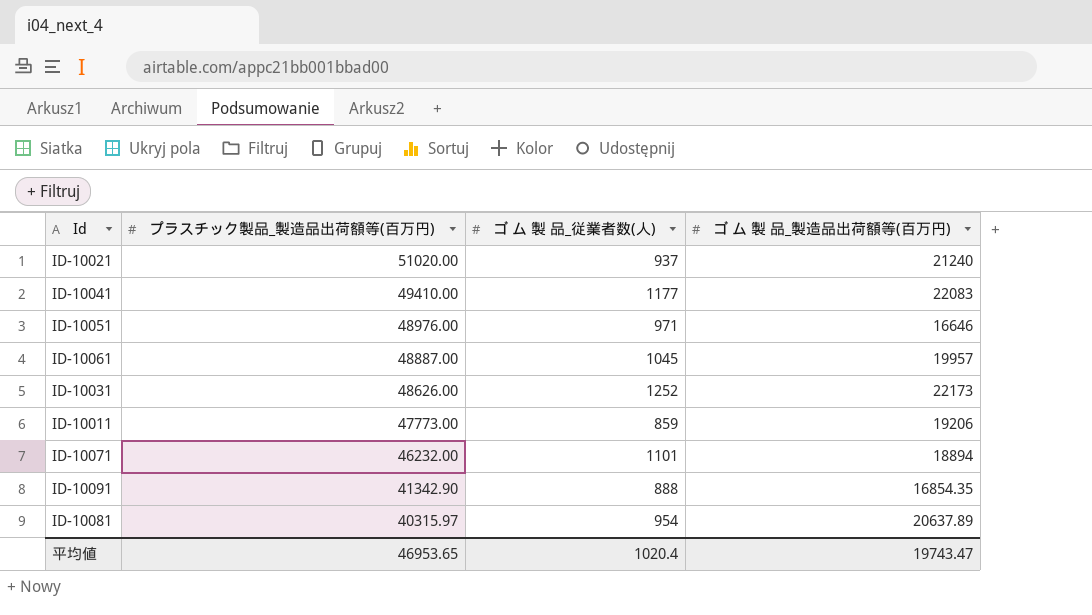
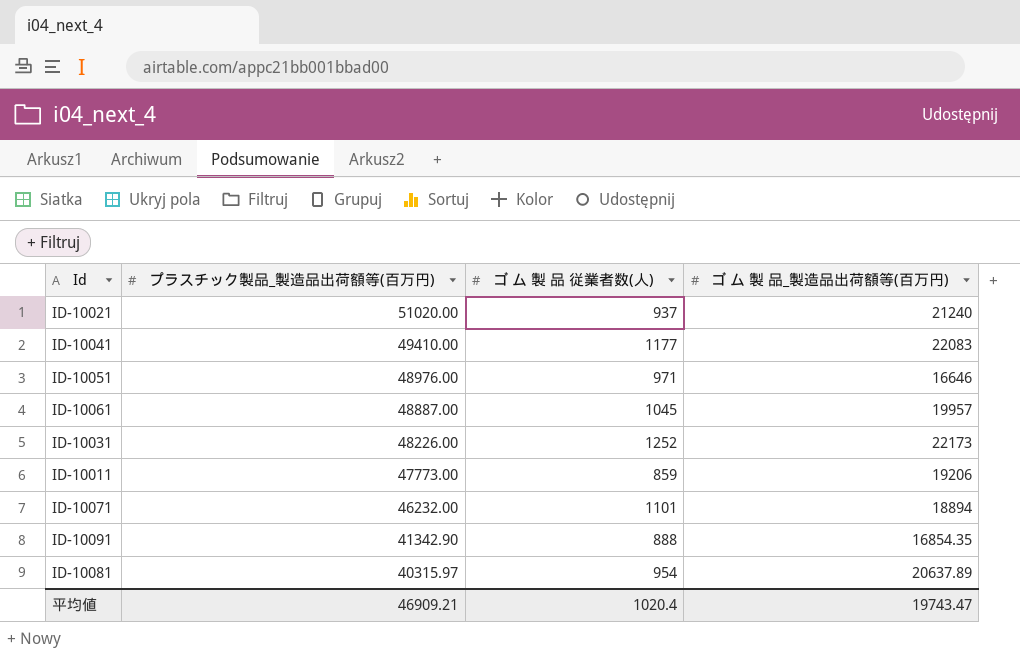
column name: ゴ ム 製 品_従業者数(人) -> ゴ ム 製 品 従業者数(人)
ID-10031 | プラスチック製品_製造品出荷額等(百万円): 48626.00 -> 48226.00
平均値 | プラスチック製品_製造品出荷額等(百万円): 46953.65 -> 46909.21

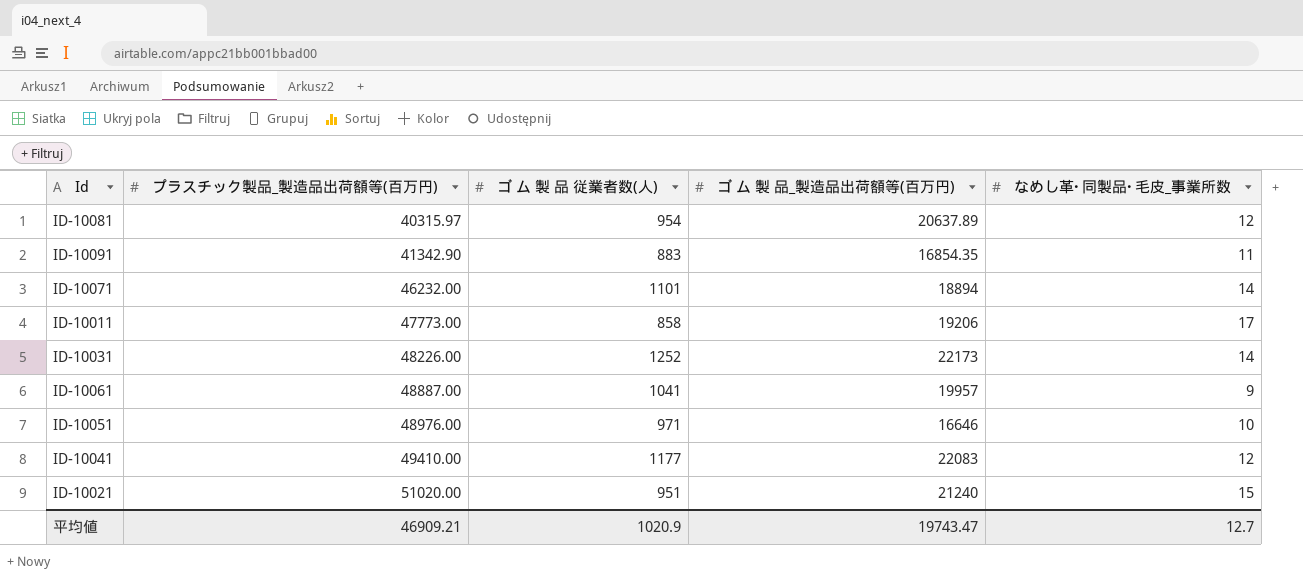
row order: プラスチック製品_製造品出荷額等(百万円) descending -> プラスチック製品_製造品出荷額等(百万円) ascending
column なめし革･同製品･毛皮_事業所数 | position: none -> 5
ID-10091 | ゴ ム 製 品 従業者数(人): 888 -> 883
ID-10011 | ゴ ム 製 品 従業者数(人): 859 -> 858
ID-10061 | ゴ ム 製 品 従業者数(人): 1045 -> 1041
ID-10021 | ゴ ム 製 品 従業者数(人): 937 -> 951
平均値 | ゴ ム 製 品 従業者数(人): 1020.4 -> 1020.9

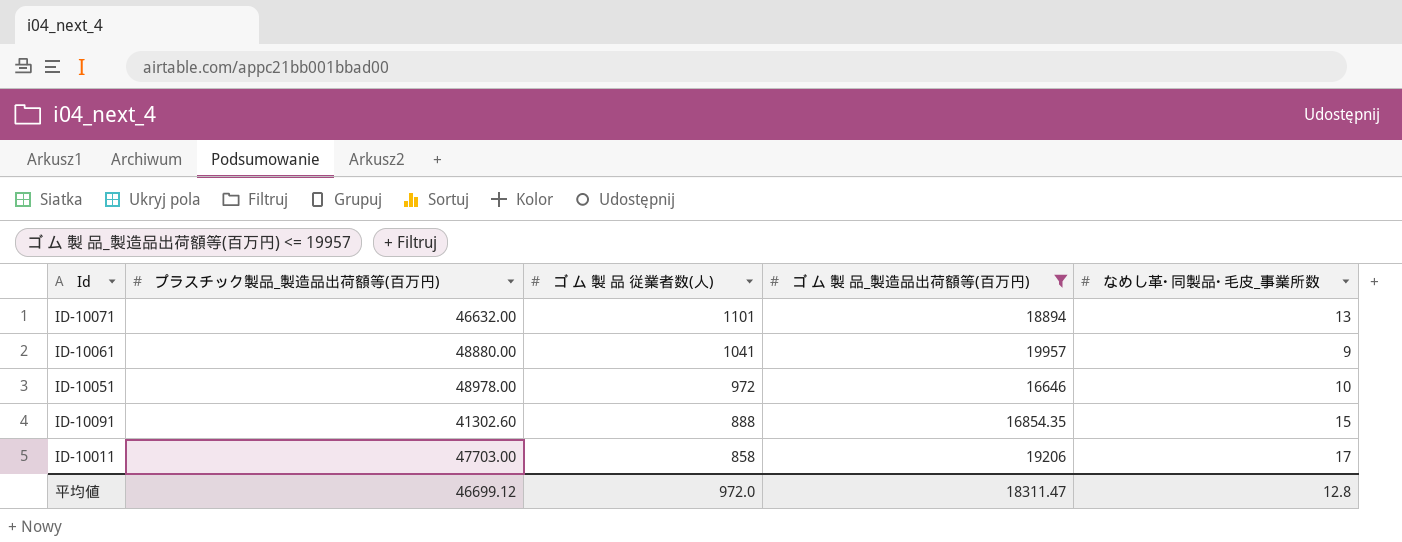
filter: none -> ゴ ム 製 品_製造品出荷額等(百万円) <= 19957
row order: プラスチック製品_製造品出荷額等(百万円) ascending -> ゴ ム 製 品 従業者数(人) descending
ID-10071 | プラスチック製品_製造品出荷額等(百万円): 46232.00 -> 46632.00
ID-10071 | なめし革･同製品･毛皮_事業所数: 14 -> 13
ID-10061 | プラスチック製品_製造品出荷額等(百万円): 48887.00 -> 48880.00
ID-10051 | プラスチック製品_製造品出荷額等(百万円): 48976.00 -> 48978.00
ID-10051 | ゴ ム 製 品 従業者数(人): 971 -> 972
ID-10091 | プラスチック製品_製造品出荷額等(百万円): 41342.90 -> 41302.60
ID-10091 | ゴ ム 製 品 従業者数(人): 883 -> 888
ID-10091 | なめし革･同製品･毛皮_事業所数: 11 -> 15
ID-10011 | プラスチック製品_製造品出荷額等(百万円): 47773.00 -> 47703.00
平均値 | プラスチック製品_製造品出荷額等(百万円): 46909.21 -> 46699.12
平均値 | ゴ ム 製 品 従業者数(人): 1020.9 -> 972.0
平均値 | ゴ ム 製 品_製造品出荷額等(百万円): 19743.47 -> 18311.47
平均値 | なめし革･同製品･毛皮_事業所数: 12.7 -> 12.8

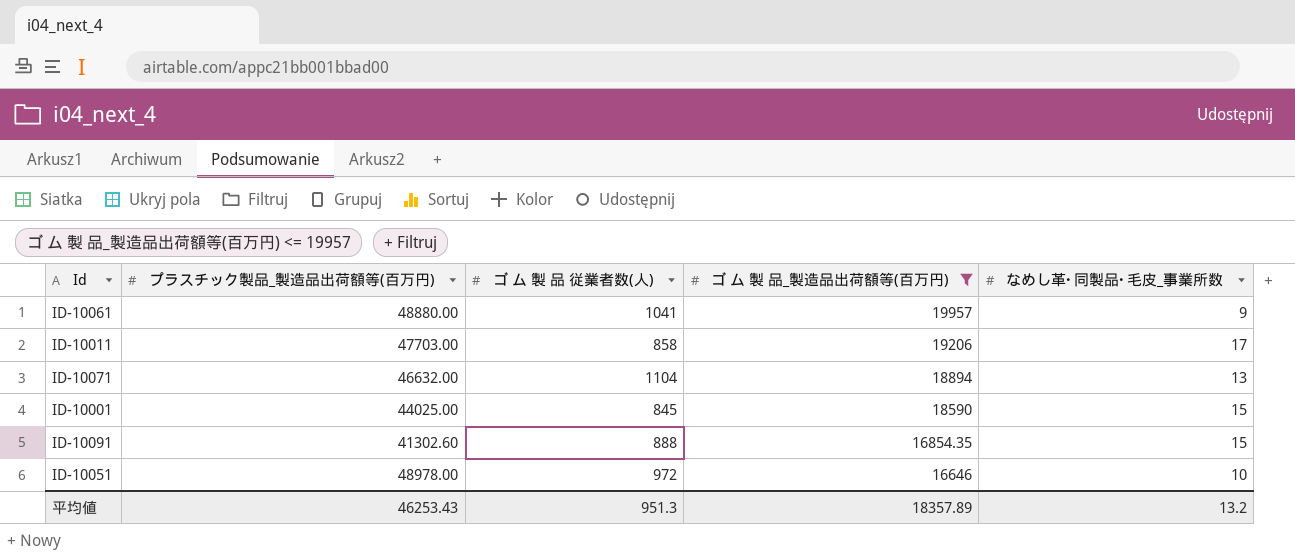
row order: ゴ ム 製 品 従業者数(人) descending -> ゴ ム 製 品_製造品出荷額等(百万円) descending
ID-10071 | ゴ ム 製 品 従業者数(人): 1101 -> 1104
row ID-10001: none -> 44025.00 | 845 | 18590 | 15
平均値 | プラスチック製品_製造品出荷額等(百万円): 46699.12 -> 46253.43
平均値 | ゴ ム 製 品 従業者数(人): 972.0 -> 951.3
平均値 | ゴ ム 製 品_製造品出荷額等(百万円): 18311.47 -> 18357.89
平均値 | なめし革･同製品･毛皮_事業所数: 12.8 -> 13.2

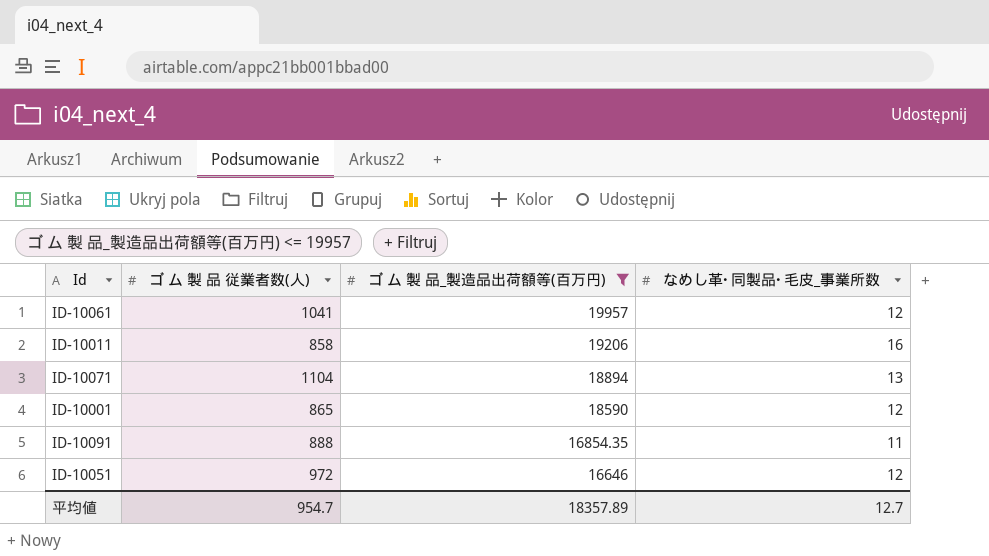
column プラスチック製品_製造品出荷額等(百万円) | position: 2 -> none
ID-10061 | なめし革･同製品･毛皮_事業所数: 9 -> 12
ID-10011 | なめし革･同製品･毛皮_事業所数: 17 -> 16
ID-10001 | ゴ ム 製 品 従業者数(人): 845 -> 865
ID-10001 | なめし革･同製品･毛皮_事業所数: 15 -> 12
ID-10091 | なめし革･同製品･毛皮_事業所数: 15 -> 11
ID-10051 | なめし革･同製品･毛皮_事業所数: 10 -> 12
平均値 | ゴ ム 製 品 従業者数(人): 951.3 -> 954.7
平均値 | なめし革･同製品･毛皮_事業所数: 13.2 -> 12.7

